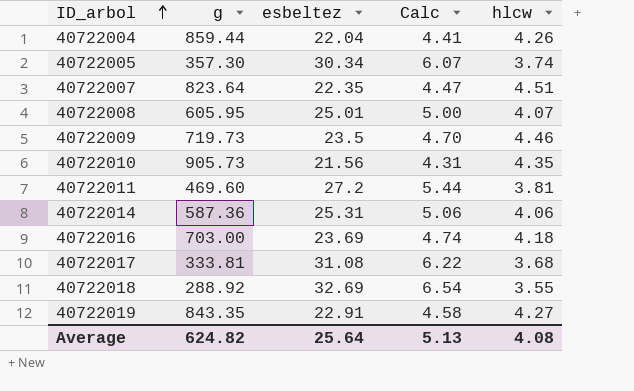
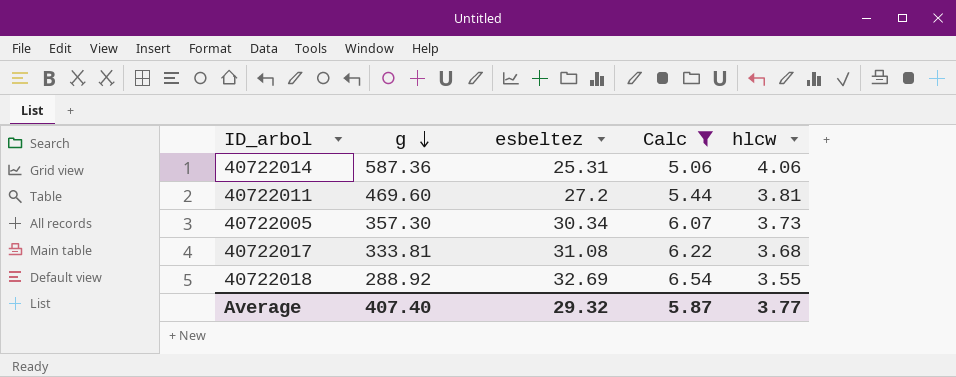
filter: none -> Calc >= 5.06
row order: ID_arbol ascending -> g descending
40722005 | hlcw: 3.74 -> 3.73
Average | g: 624.82 -> 407.40
Average | esbeltez: 25.64 -> 29.32
Average | Calc: 5.13 -> 5.87
Average | hlcw: 4.08 -> 3.77

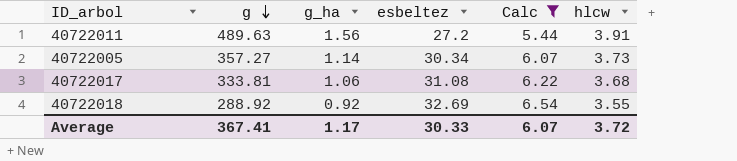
column g_ha | position: none -> 3
row 40722014: 587.36 | 25.31 | 5.06 | 4.06 -> none
40722011 | g: 469.60 -> 489.63
40722011 | hlcw: 3.81 -> 3.91
40722005 | g: 357.30 -> 357.27
Average | g: 407.40 -> 367.41
Average | esbeltez: 29.32 -> 30.33
Average | Calc: 5.87 -> 6.07
Average | hlcw: 3.77 -> 3.72

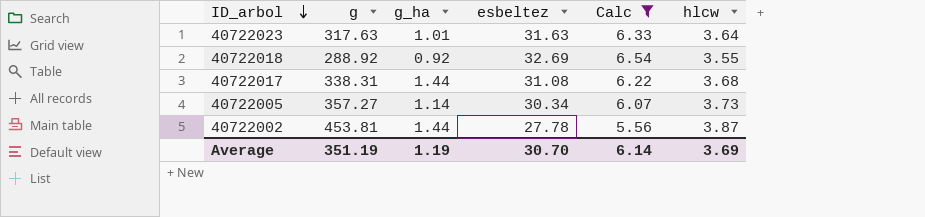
row order: g descending -> ID_arbol descending
row 40722011: 489.63 | 1.56 | 27.2 | 5.44 | 3.91 -> none
row 40722023: none -> 317.63 | 1.01 | 31.63 | 6.33 | 3.64
40722017 | g: 333.81 -> 338.31
40722017 | g_ha: 1.06 -> 1.44
row 40722002: none -> 453.81 | 1.44 | 27.78 | 5.56 | 3.87
Average | g: 367.41 -> 351.19
Average | g_ha: 1.17 -> 1.19
Average | esbeltez: 30.33 -> 30.70
Average | Calc: 6.07 -> 6.14
Average | hlcw: 3.72 -> 3.69

